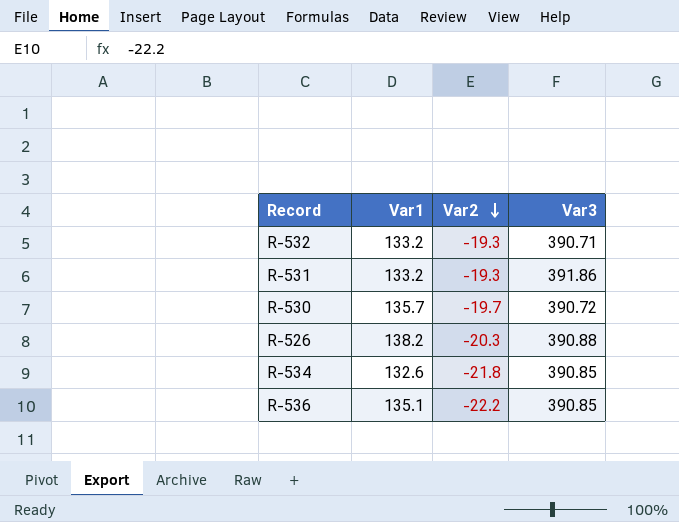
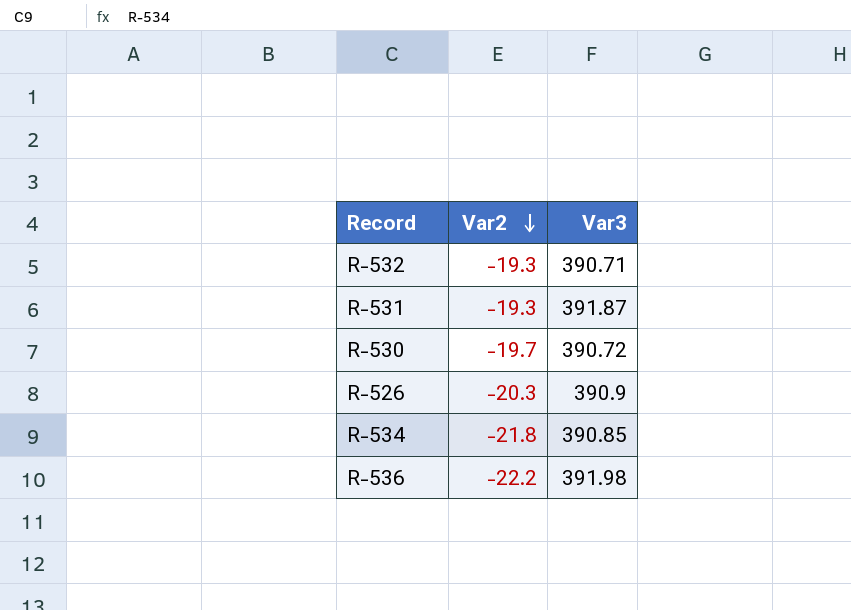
column Var1 | position: 2 -> none
R-531 | Var3: 391.86 -> 391.87
R-526 | Var3: 390.88 -> 390.9
R-536 | Var3: 390.85 -> 391.98

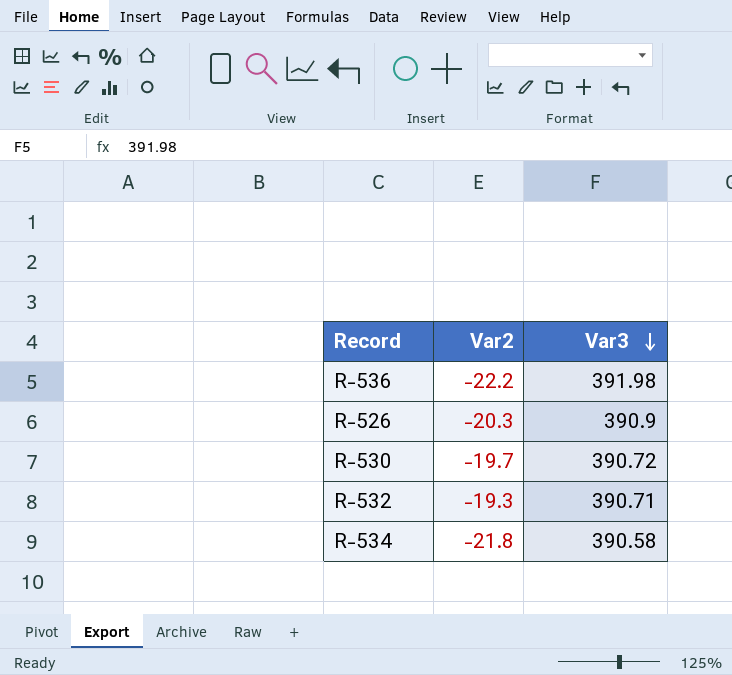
row order: Var2 descending -> Var3 descending
row R-531: -19.3 | 391.87 -> none
R-534 | Var3: 390.85 -> 390.58

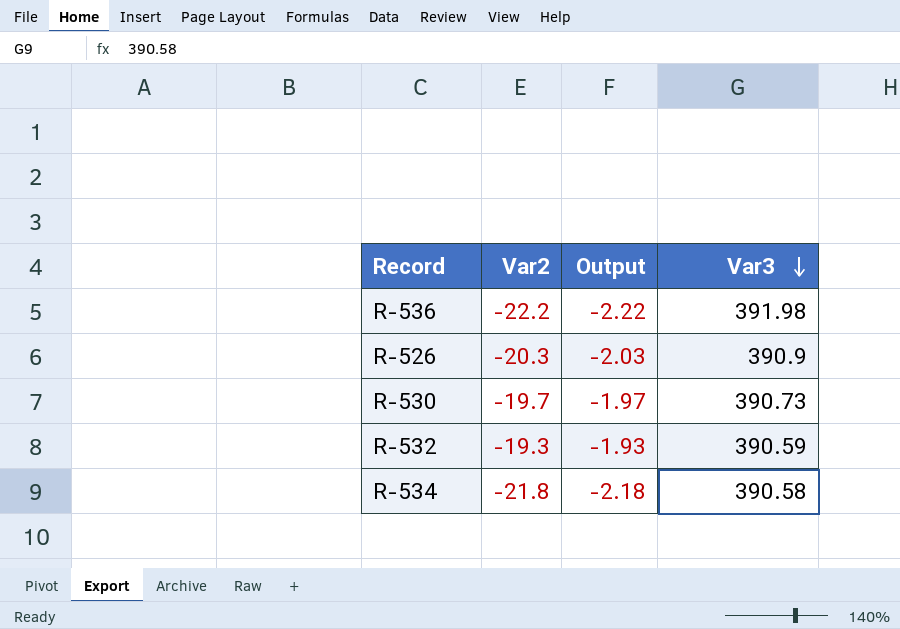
column Output | formula: none -> [Var2] * 0.1
R-530 | Var3: 390.72 -> 390.73
R-532 | Var3: 390.71 -> 390.59

